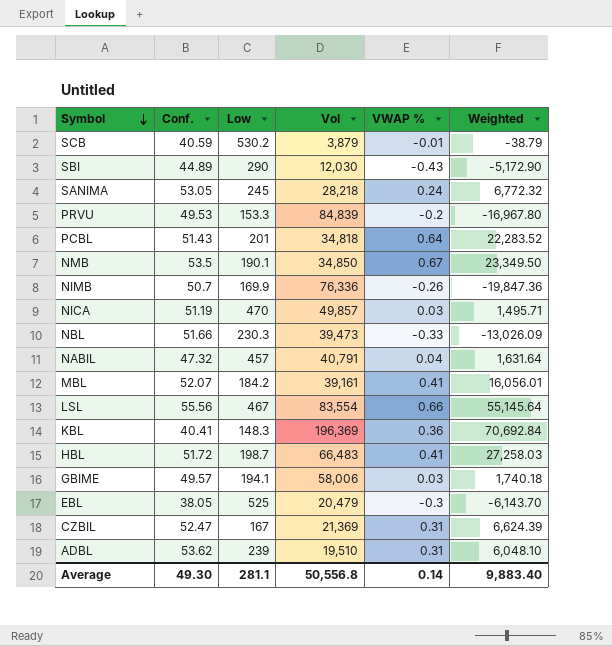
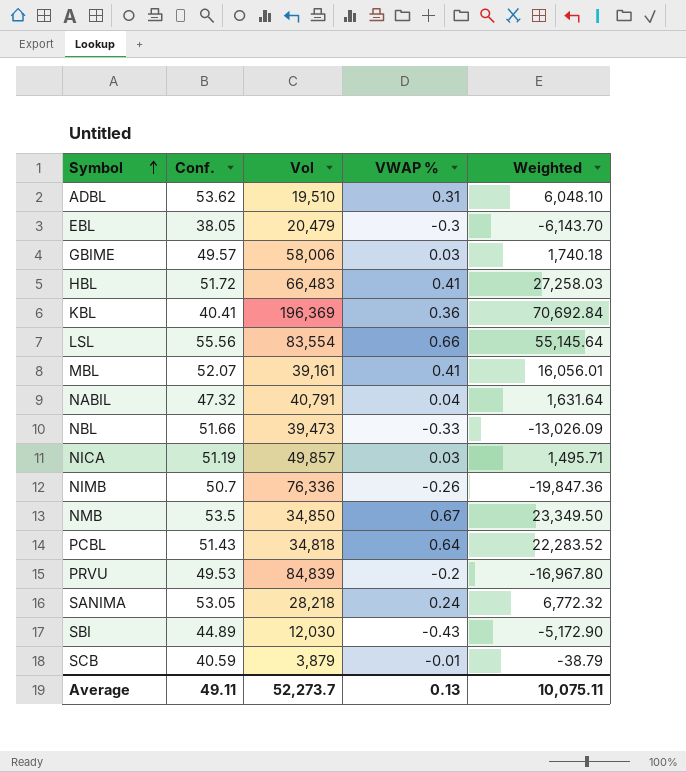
row order: Symbol descending -> Symbol ascending
column Low | position: 3 -> none
row CZBIL: 52.47 | 167 | 21,369 | 0.31 | 6,624.39 -> none
Average | Conf.: 49.30 -> 49.11
Average | Vol: 50,556.8 -> 52,273.7
Average | VWAP %: 0.14 -> 0.13
Average | Weighted: 9,883.40 -> 10,075.11

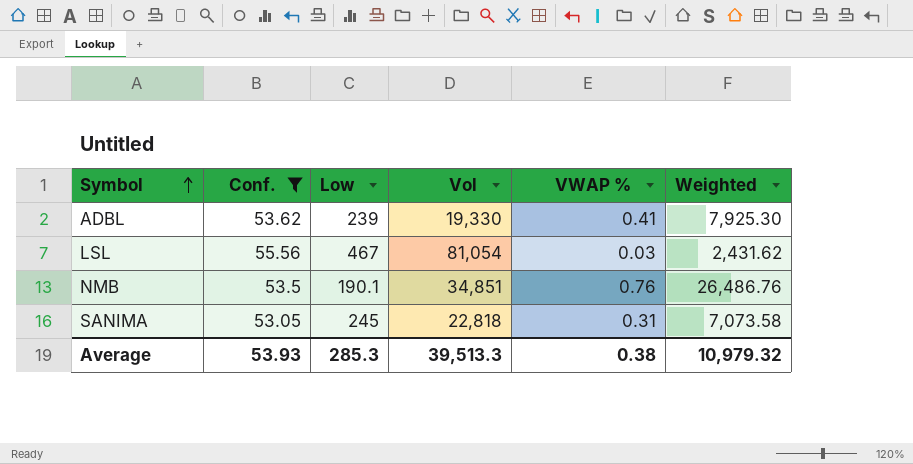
filter: none -> Conf. >= 53.05
column Low | position: none -> 3
ADBL | Vol: 19,510 -> 19,330
ADBL | VWAP %: 0.31 -> 0.41
ADBL | Weighted: 6,048.10 -> 7,925.30
LSL | Vol: 83,554 -> 81,054
LSL | VWAP %: 0.66 -> 0.03
LSL | Weighted: 55,145.64 -> 2,431.62
NMB | Vol: 34,850 -> 34,851
NMB | VWAP %: 0.67 -> 0.76
NMB | Weighted: 23,349.50 -> 26,486.76
SANIMA | Vol: 28,218 -> 22,818
SANIMA | VWAP %: 0.24 -> 0.31
SANIMA | Weighted: 6,772.32 -> 7,073.58
Average | Conf.: 49.11 -> 53.93
Average | Vol: 52,273.7 -> 39,513.3
Average | VWAP %: 0.13 -> 0.38
Average | Weighted: 10,075.11 -> 10,979.32

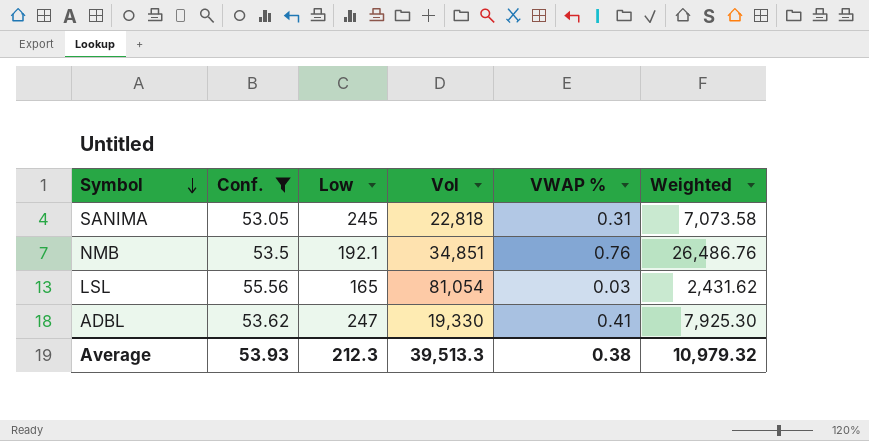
row order: Symbol ascending -> Symbol descending
NMB | Low: 190.1 -> 192.1
LSL | Low: 467 -> 165
ADBL | Low: 239 -> 247
Average | Low: 285.3 -> 212.3

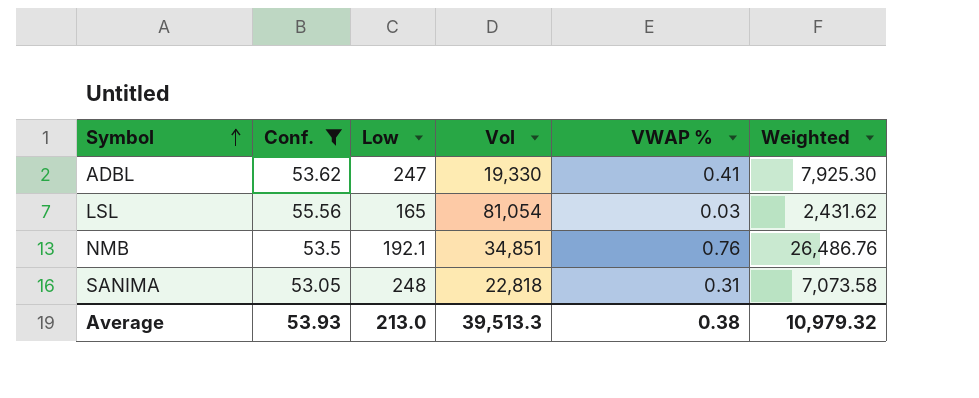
row order: Symbol descending -> Symbol ascending
SANIMA | Low: 245 -> 248
Average | Low: 212.3 -> 213.0

